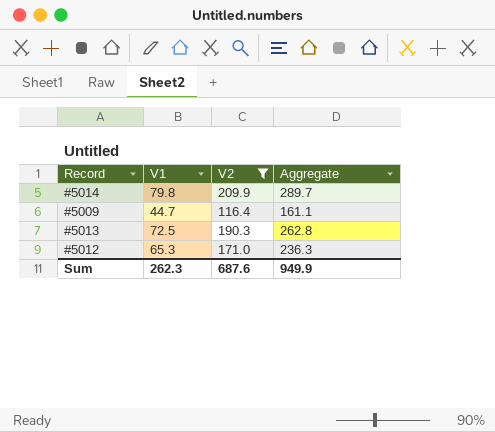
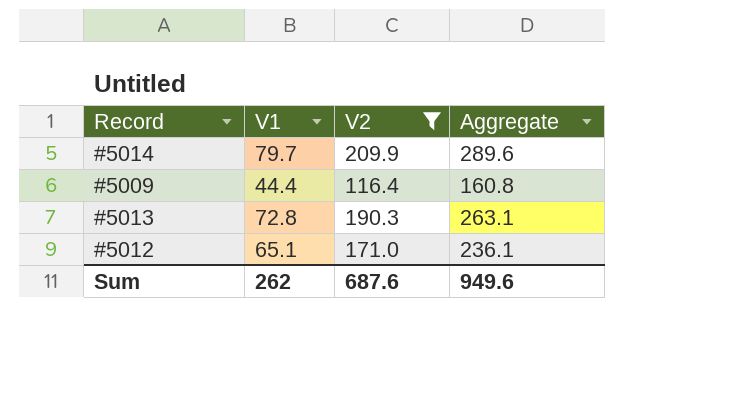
#5014 | V1: 79.8 -> 79.7
#5014 | Aggregate: 289.7 -> 289.6
#5009 | V1: 44.7 -> 44.4
#5009 | Aggregate: 161.1 -> 160.8
#5013 | V1: 72.5 -> 72.8
#5013 | Aggregate: 262.8 -> 263.1
#5012 | V1: 65.3 -> 65.1
#5012 | Aggregate: 236.3 -> 236.1
Sum | V1: 262.3 -> 262
Sum | Aggregate: 949.9 -> 949.6

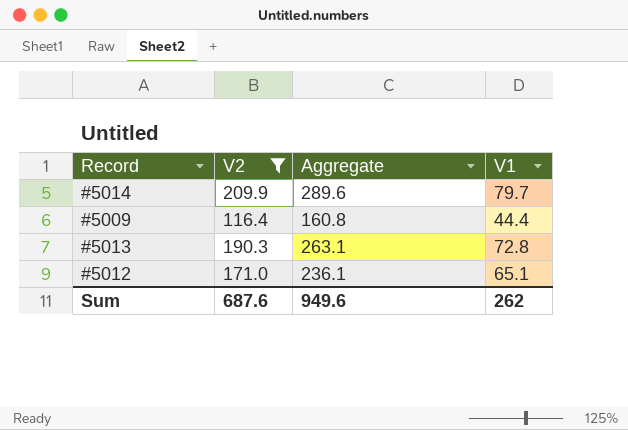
column V1 | position: 2 -> 4

